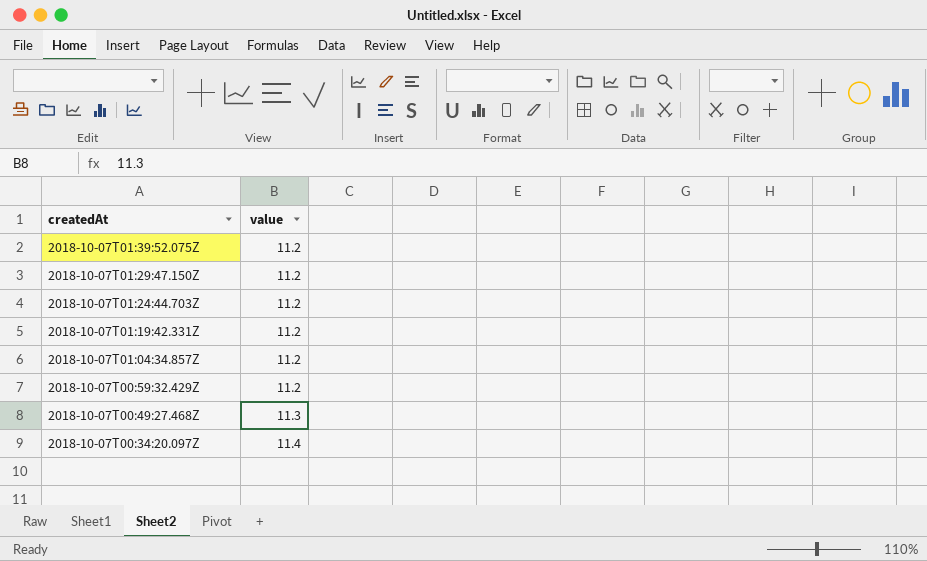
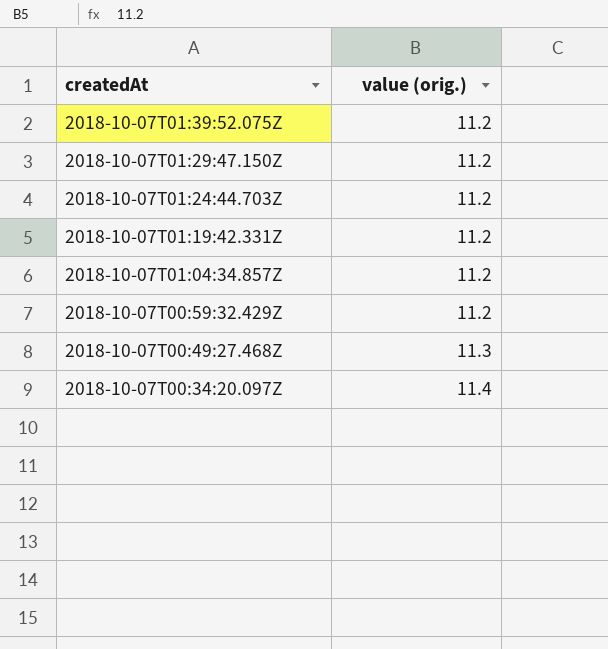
column name: value -> value (orig.)

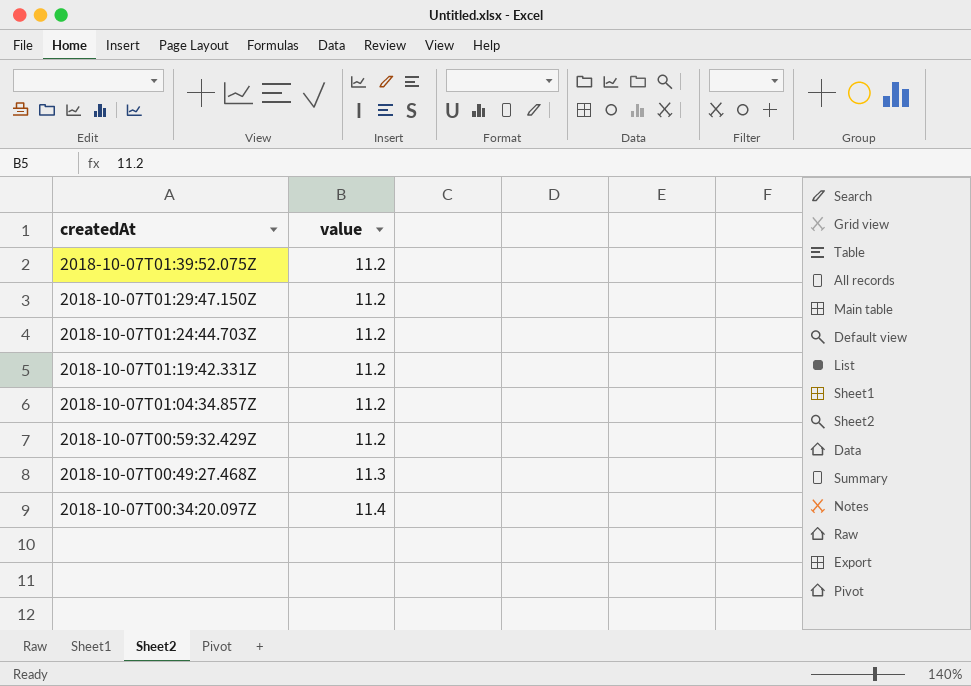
column name: value (orig.) -> value

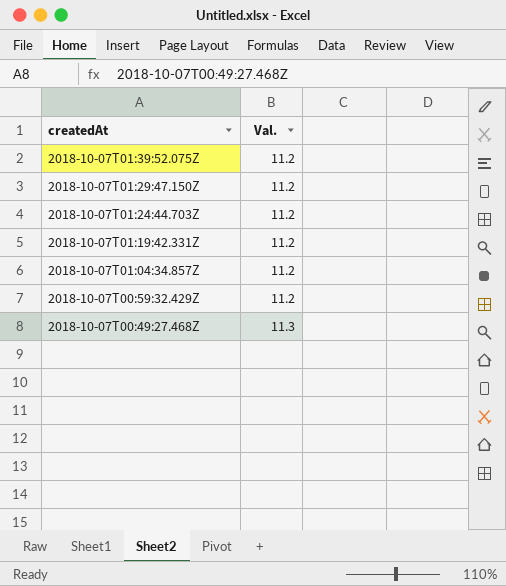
column name: value -> Val.
row 2018-10-07T00:34:20.097Z: 11.4 -> none

